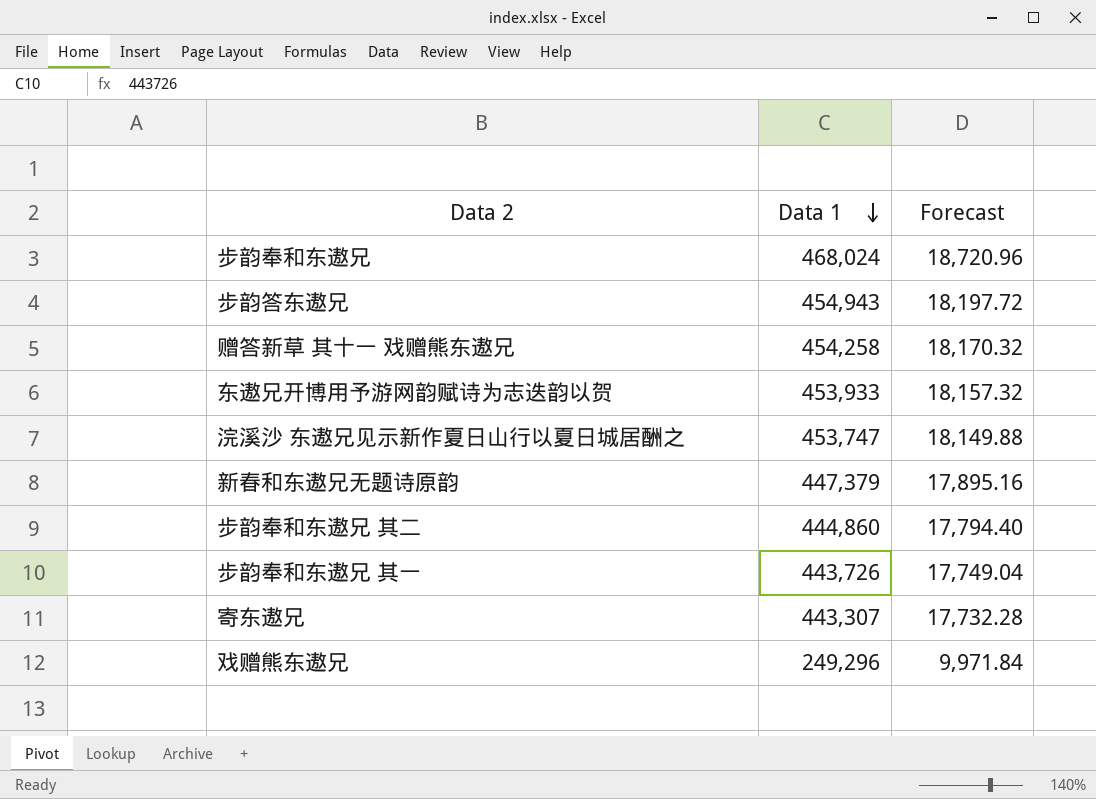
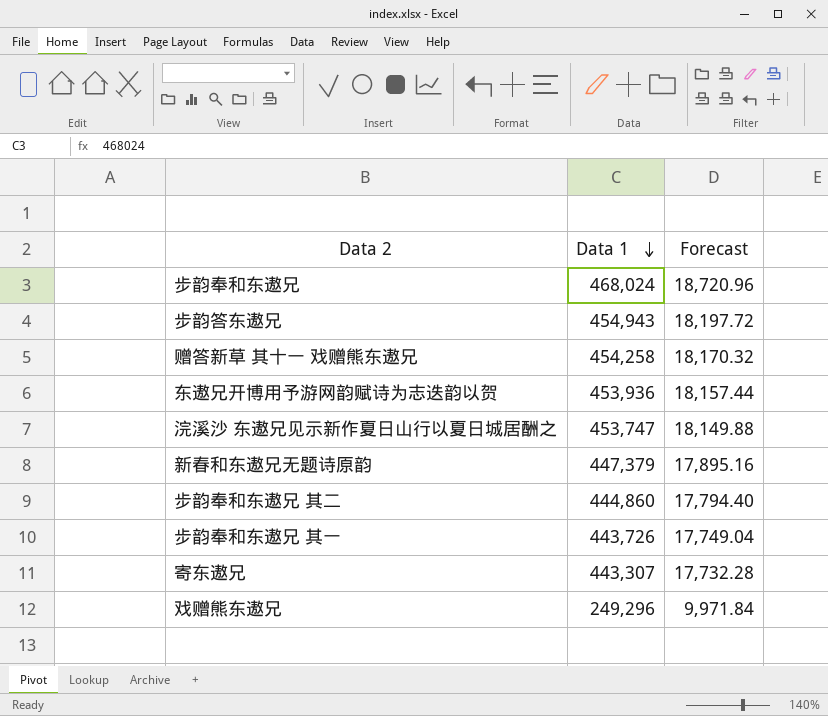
东遨兄开博用予游网韵赋诗为志迭韵以贺 | Data 1: 453,933 -> 453,936
东遨兄开博用予游网韵赋诗为志迭韵以贺 | Forecast: 18,157.32 -> 18,157.44

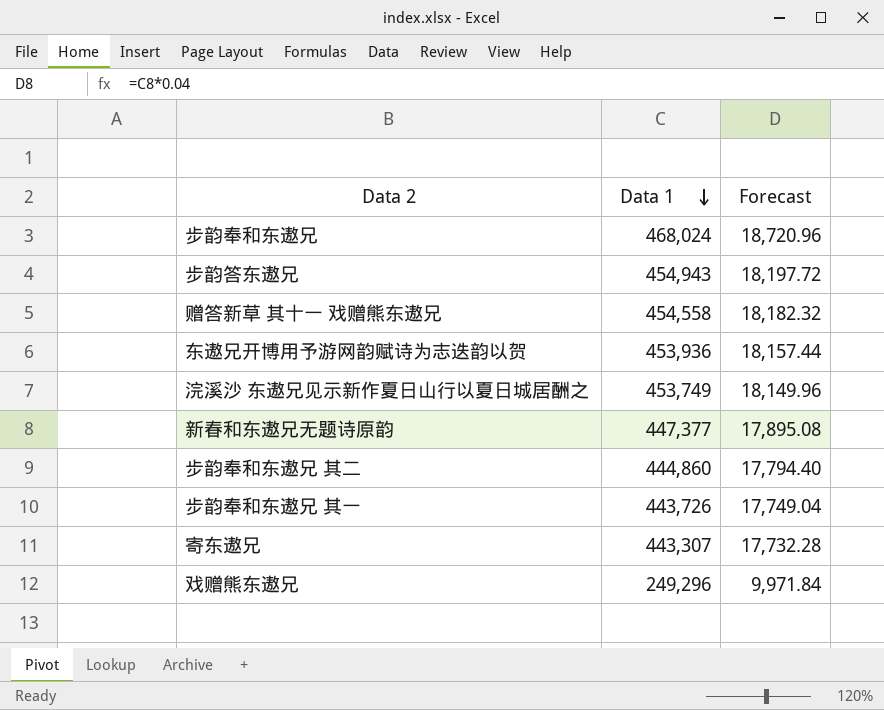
赠答新草 其十一 戏赠熊东遨兄 | Data 1: 454,258 -> 454,558
赠答新草 其十一 戏赠熊东遨兄 | Forecast: 18,170.32 -> 18,182.32
浣溪沙 东遨兄见示新作夏日山行以夏日城居酬之 | Data 1: 453,747 -> 453,749
浣溪沙 东遨兄见示新作夏日山行以夏日城居酬之 | Forecast: 18,149.88 -> 18,149.96
新春和东遨兄无题诗原韵 | Data 1: 447,379 -> 447,377
新春和东遨兄无题诗原韵 | Forecast: 17,895.16 -> 17,895.08

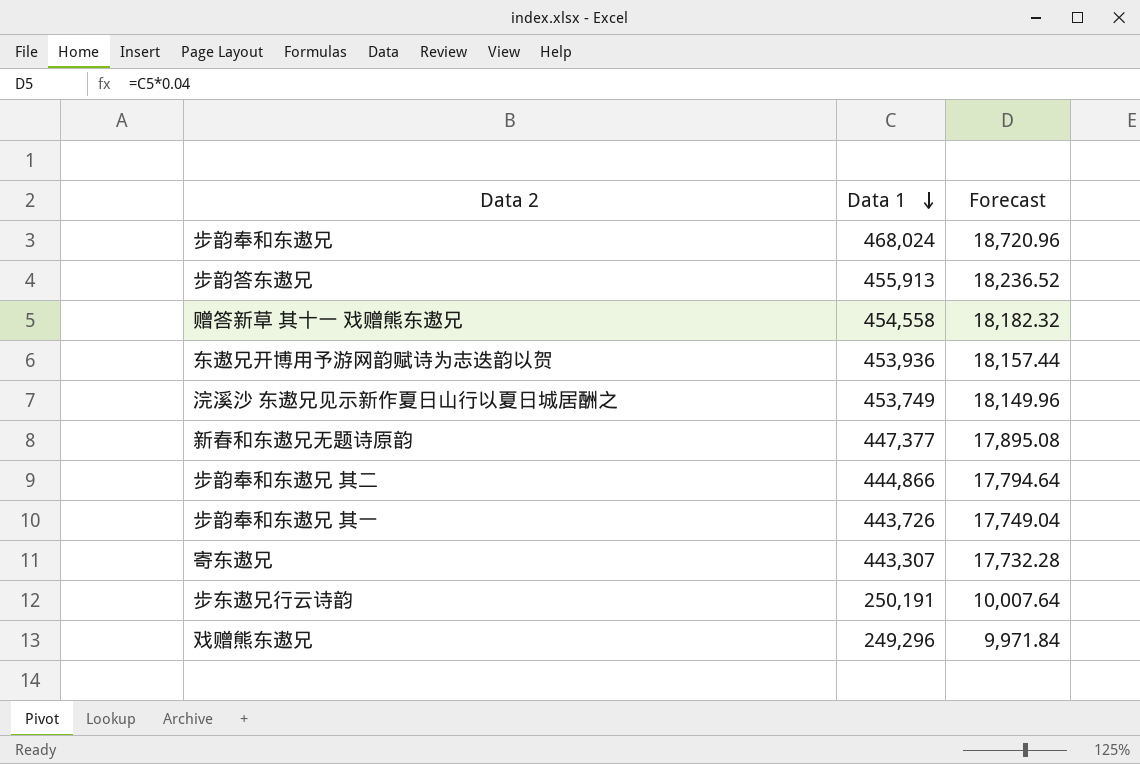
步韵答东遨兄 | Data 1: 454,943 -> 455,913
步韵答东遨兄 | Forecast: 18,197.72 -> 18,236.52
步韵奉和东遨兄 其二 | Data 1: 444,860 -> 444,866
步韵奉和东遨兄 其二 | Forecast: 17,794.40 -> 17,794.64
row 步东遨兄行云诗韵: none -> 250,191 | 10,007.64

